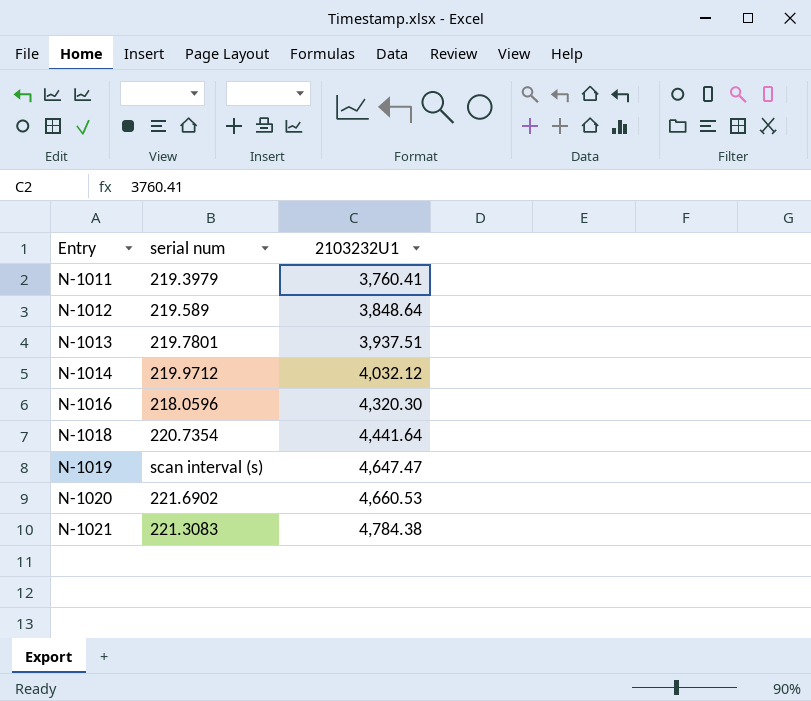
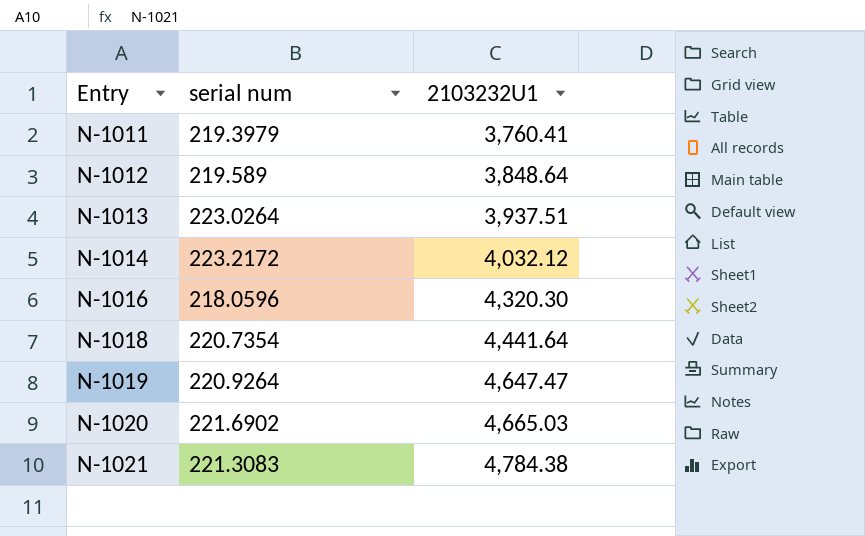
N-1013 | serial num: 219.7801 -> 223.0264
N-1014 | serial num: 219.9712 -> 223.2172
N-1019 | serial num: scan interval (s) -> 220.9264
N-1020 | 2103232U1: 4,660.53 -> 4,665.03

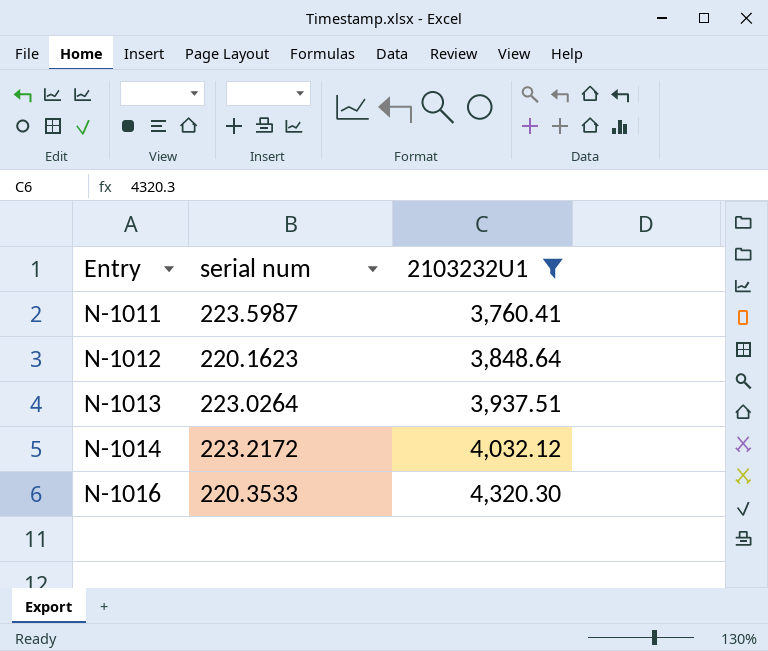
filter: none -> 2103232U1 <= 4,320.30
N-1011 | serial num: 219.3979 -> 223.5987
N-1012 | serial num: 219.589 -> 220.1623
N-1016 | serial num: 218.0596 -> 220.3533

